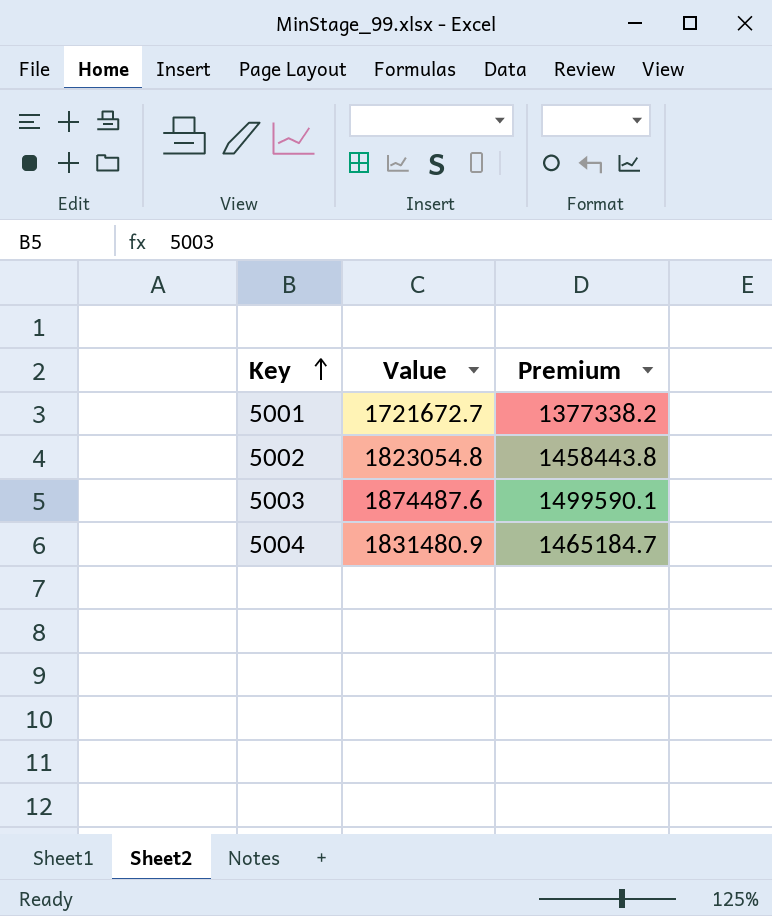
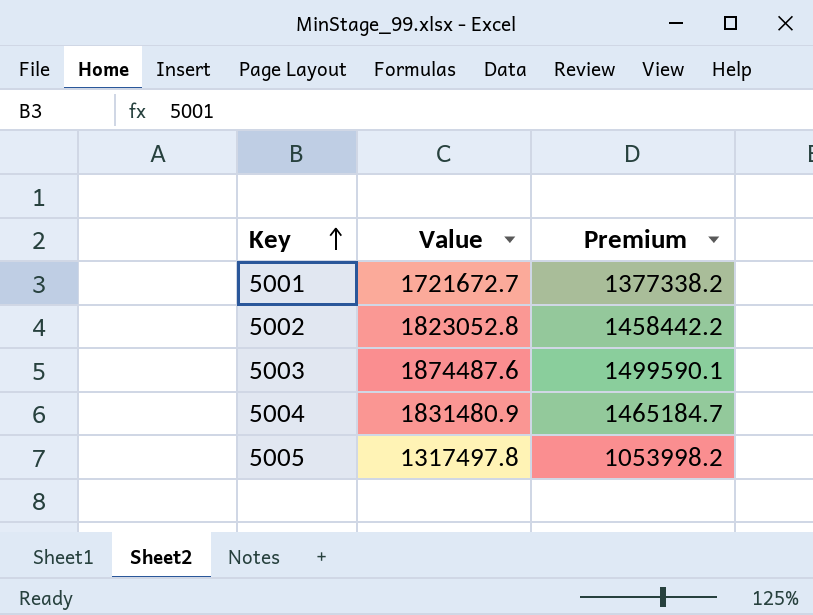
5002 | Value: 1823054.8 -> 1823052.8
5002 | Premium: 1458443.8 -> 1458442.2
row 5005: none -> 1317497.8 | 1053998.2

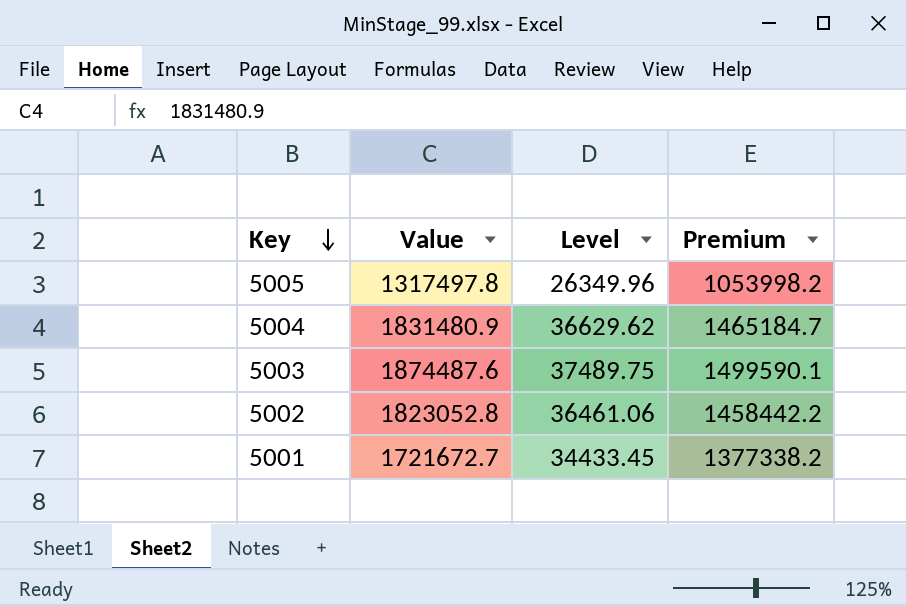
row order: Key ascending -> Key descending
column Level | formula: none -> [Value] * 0.02

